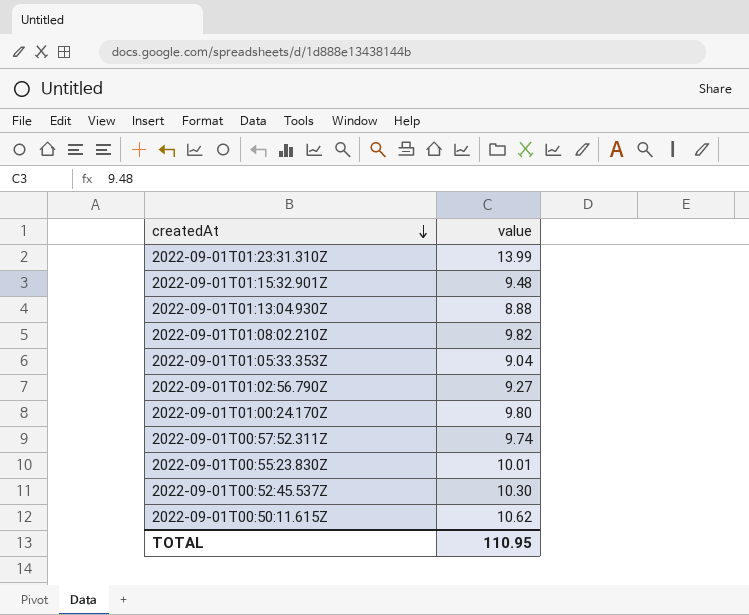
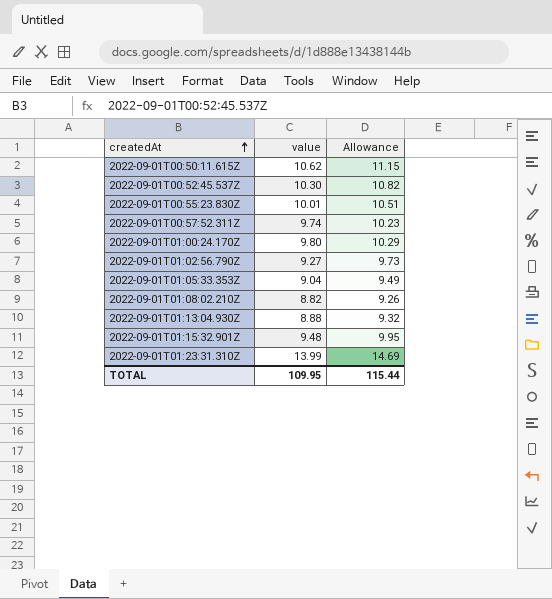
row order: createdAt descending -> createdAt ascending
column Allowance | formula: none -> [value] * 1.05
2022-09-01T01:08:02.210Z | value: 9.82 -> 8.82
TOTAL | value: 110.95 -> 109.95

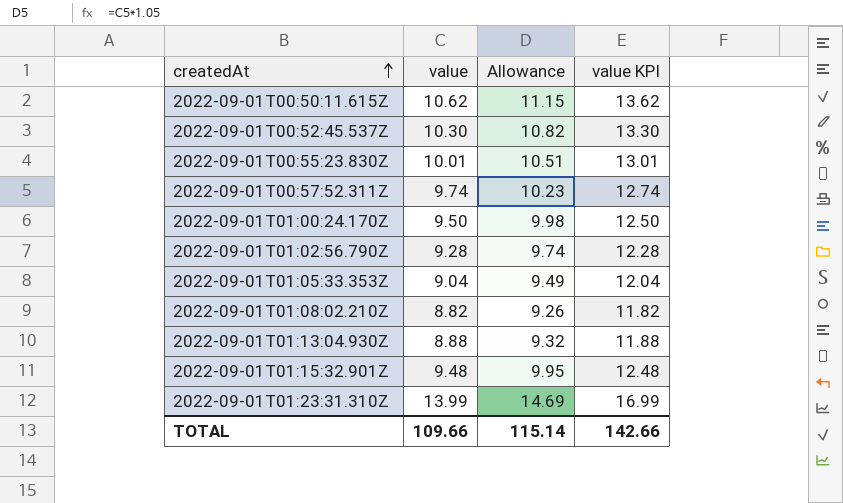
column value KPI | formula: none -> [value] + 3
2022-09-01T01:00:24.170Z | value: 9.80 -> 9.50
2022-09-01T01:00:24.170Z | Allowance: 10.29 -> 9.98
2022-09-01T01:02:56.790Z | value: 9.27 -> 9.28
2022-09-01T01:02:56.790Z | Allowance: 9.73 -> 9.74
TOTAL | value: 109.95 -> 109.66
TOTAL | Allowance: 115.44 -> 115.14

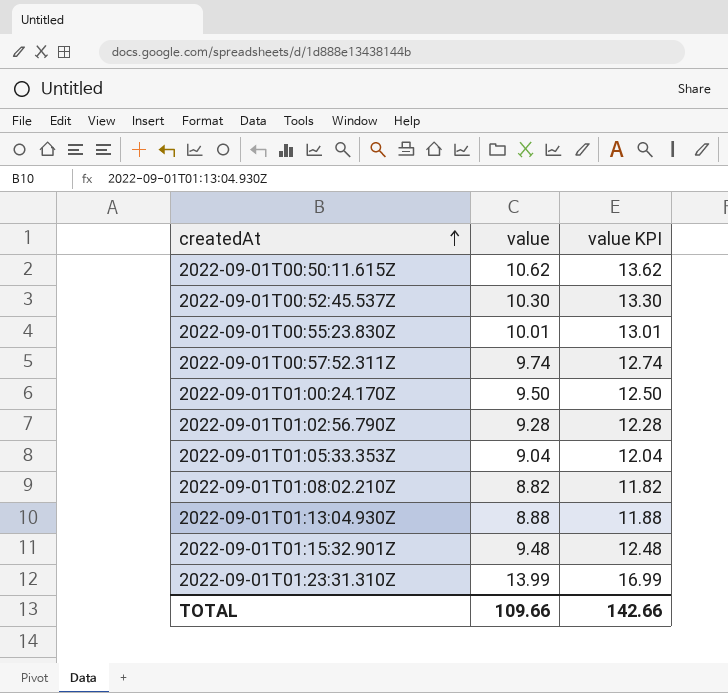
column Allowance | formula: [value] * 1.05 -> none

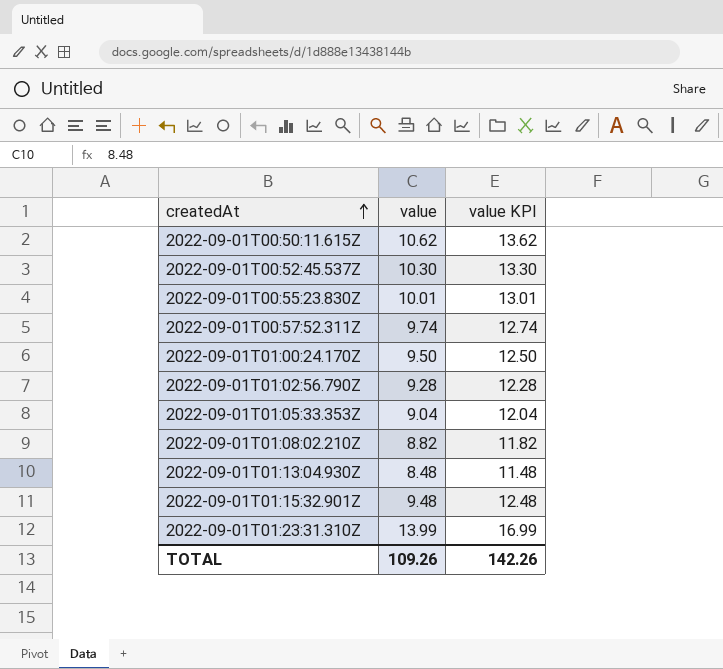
2022-09-01T01:13:04.930Z | value: 8.88 -> 8.48
2022-09-01T01:13:04.930Z | value KPI: 11.88 -> 11.48
TOTAL | value: 109.66 -> 109.26
TOTAL | value KPI: 142.66 -> 142.26

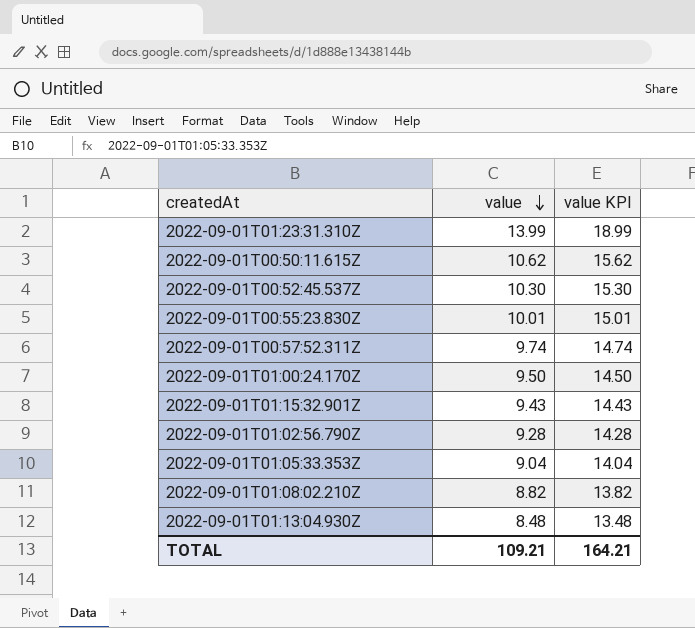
row order: createdAt ascending -> value descending
column value KPI | formula: [value] + 3 -> [value] + 5
2022-09-01T01:15:32.901Z | value: 9.48 -> 9.43
TOTAL | value: 109.26 -> 109.21
TOTAL | value KPI: 142.26 -> 164.21

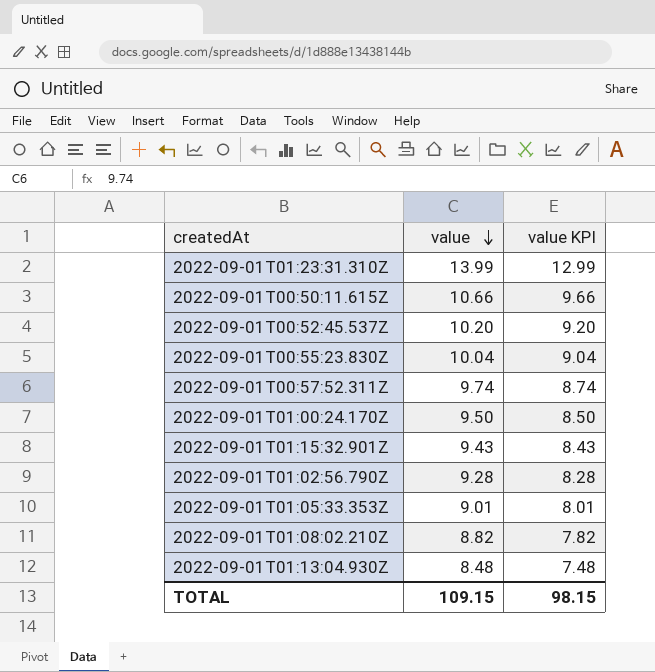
column value KPI | formula: [value] + 5 -> [value] - 1
2022-09-01T00:50:11.615Z | value: 10.62 -> 10.66
2022-09-01T00:52:45.537Z | value: 10.30 -> 10.20
2022-09-01T00:55:23.830Z | value: 10.01 -> 10.04
2022-09-01T01:05:33.353Z | value: 9.04 -> 9.01
TOTAL | value: 109.21 -> 109.15
TOTAL | value KPI: 164.21 -> 98.15

